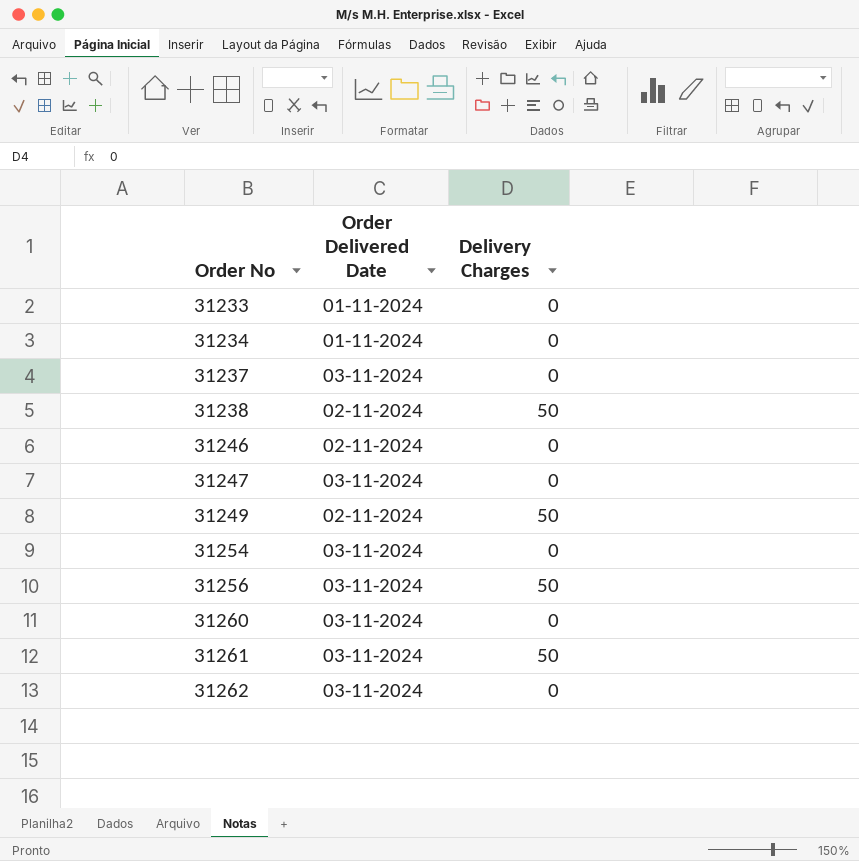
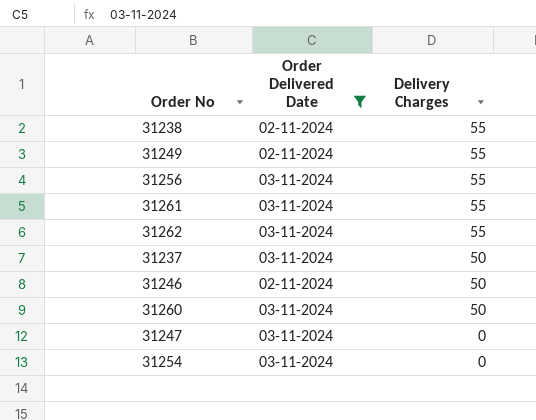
filter: none -> Order Delivered Date != 01-11-2024
row order: Order No ascending -> Delivery Charges descending
31238 | Delivery Charges: 50 -> 55
31249 | Delivery Charges: 50 -> 55
31256 | Delivery Charges: 50 -> 55
31261 | Delivery Charges: 50 -> 55
31262 | Delivery Charges: 0 -> 55
31237 | Delivery Charges: 0 -> 50
31246 | Delivery Charges: 0 -> 50
31260 | Delivery Charges: 0 -> 50

